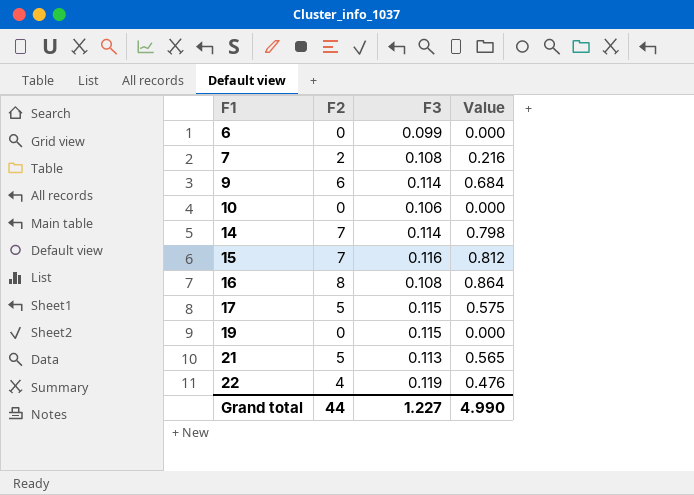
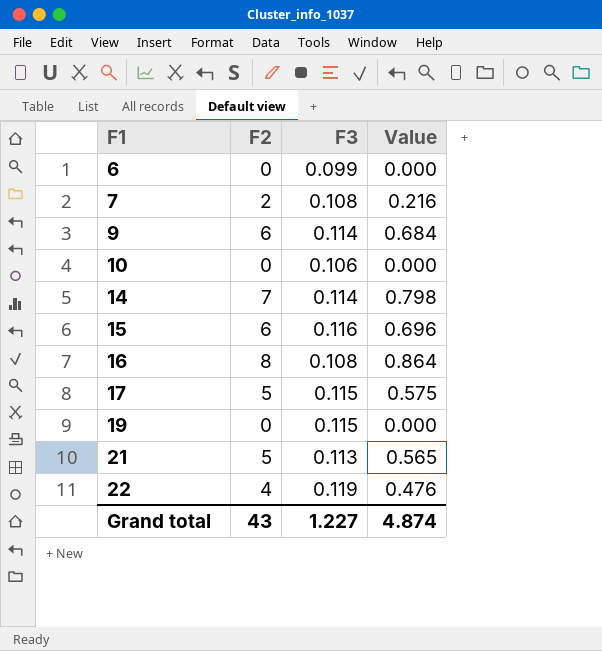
15 | F2: 7 -> 6
15 | Value: 0.812 -> 0.696
Grand total | F2: 44 -> 43
Grand total | Value: 4.990 -> 4.874

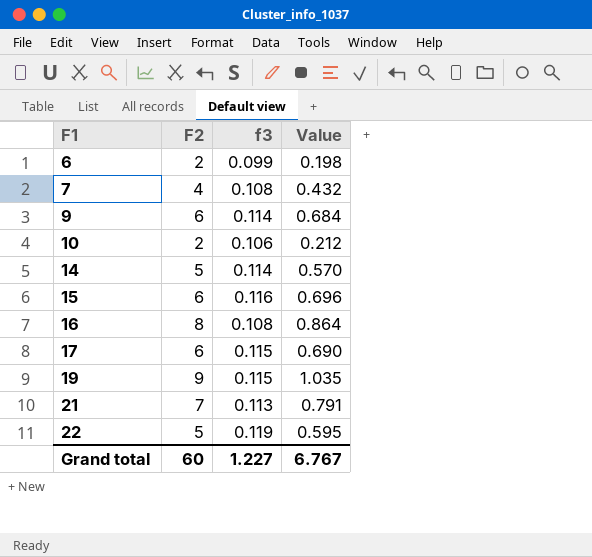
column name: F3 -> f3
6 | F2: 0 -> 2
6 | Value: 0.000 -> 0.198
7 | F2: 2 -> 4
7 | Value: 0.216 -> 0.432
10 | F2: 0 -> 2
10 | Value: 0.000 -> 0.212
14 | F2: 7 -> 5
14 | Value: 0.798 -> 0.570
17 | F2: 5 -> 6
17 | Value: 0.575 -> 0.690
19 | F2: 0 -> 9
19 | Value: 0.000 -> 1.035
21 | F2: 5 -> 7
21 | Value: 0.565 -> 0.791
22 | F2: 4 -> 5
22 | Value: 0.476 -> 0.595
Grand total | F2: 43 -> 60
Grand total | Value: 4.874 -> 6.767

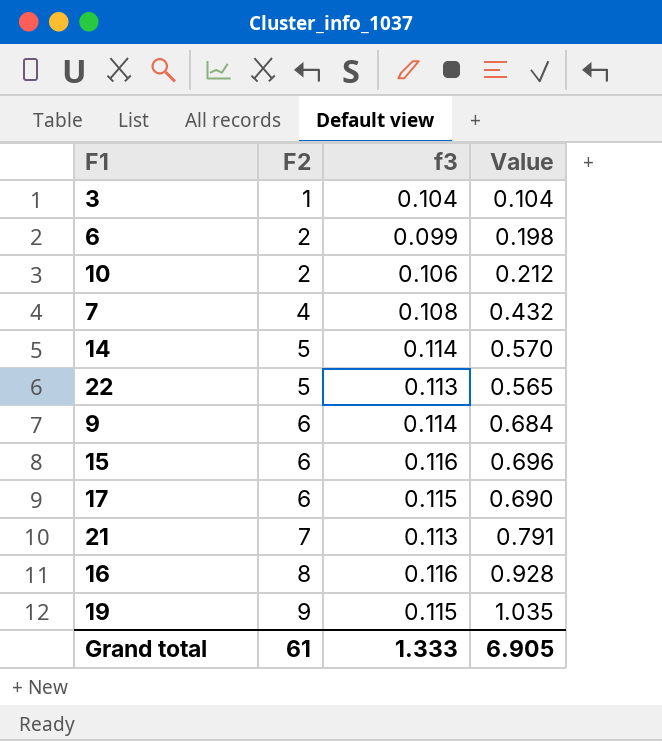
row order: F1 ascending -> F2 ascending
row 3: none -> 1 | 0.104 | 0.104
22 | f3: 0.119 -> 0.113
22 | Value: 0.595 -> 0.565
16 | f3: 0.108 -> 0.116
16 | Value: 0.864 -> 0.928
Grand total | F2: 60 -> 61
Grand total | f3: 1.227 -> 1.333
Grand total | Value: 6.767 -> 6.905

